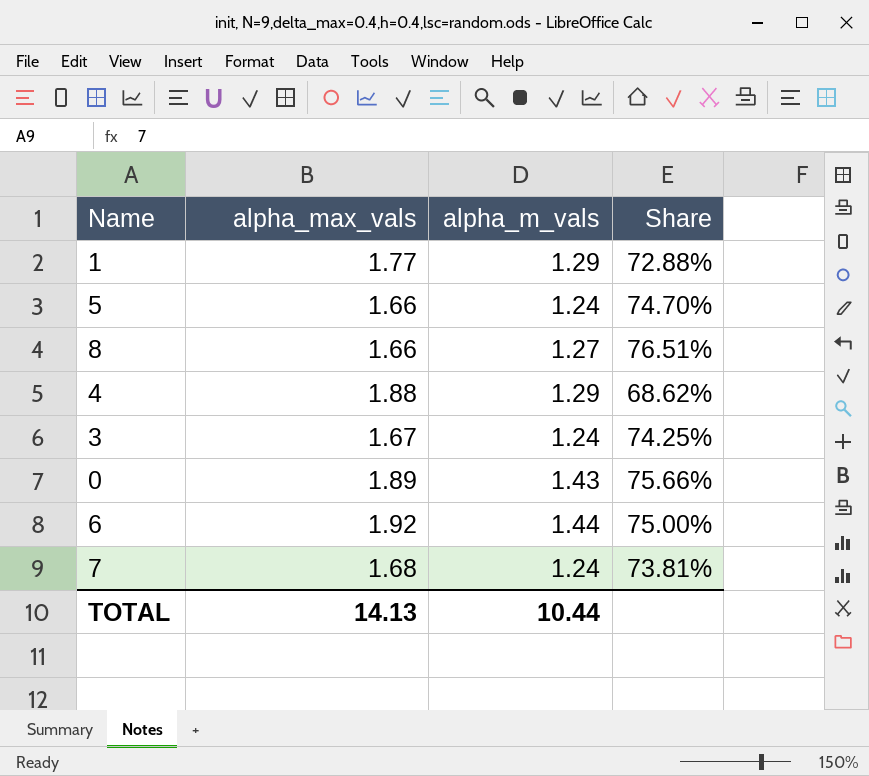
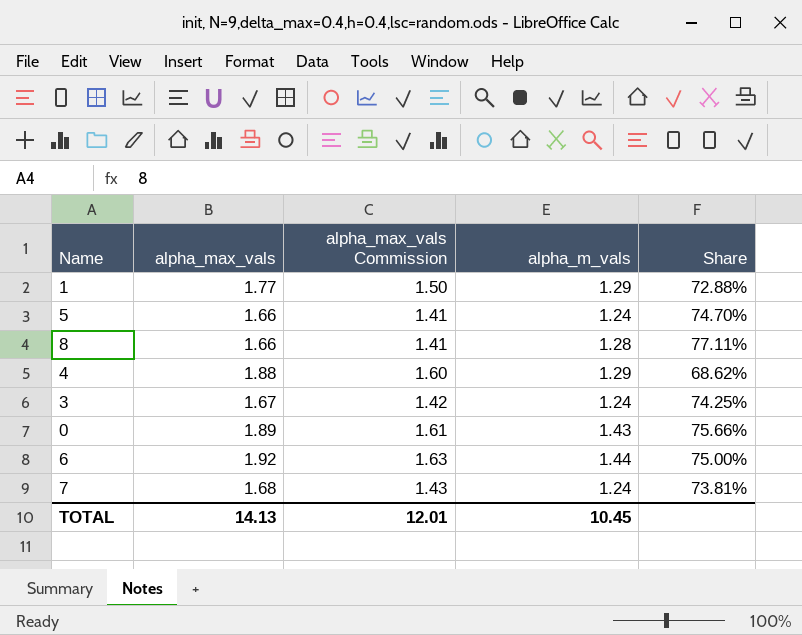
column alpha_max_vals Commission | formula: none -> [alpha_max_vals] * 0.85
8 | alpha_m_vals: 1.27 -> 1.28
8 | Share: 76.51% -> 77.11%
TOTAL | alpha_m_vals: 10.44 -> 10.45

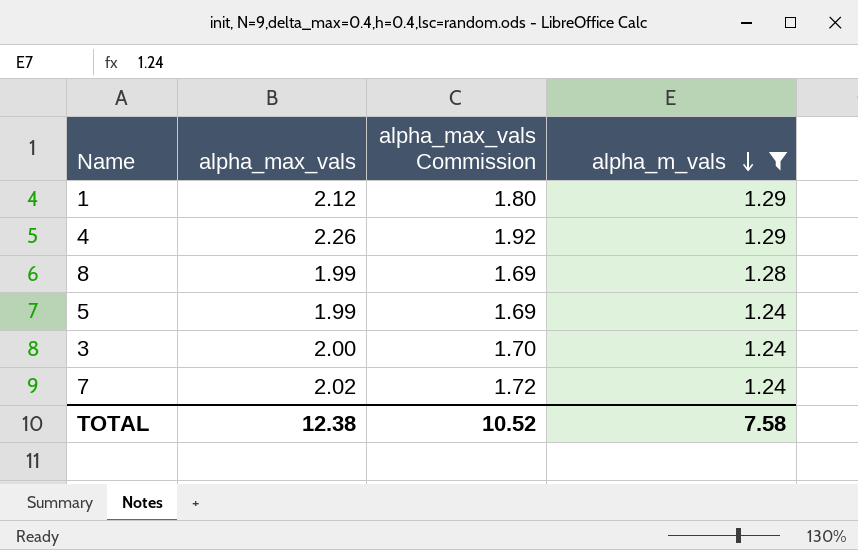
filter: none -> alpha_m_vals <= 1.29
row order: none -> alpha_m_vals descending
column Share | formula: [alpha_m_vals] / [alpha_max_vals] -> none
1 | alpha_max_vals: 1.77 -> 2.12
1 | alpha_max_vals Commission: 1.50 -> 1.80
4 | alpha_max_vals: 1.88 -> 2.26
4 | alpha_max_vals Commission: 1.60 -> 1.92
8 | alpha_max_vals: 1.66 -> 1.99
8 | alpha_max_vals Commission: 1.41 -> 1.69
5 | alpha_max_vals: 1.66 -> 1.99
5 | alpha_max_vals Commission: 1.41 -> 1.69
3 | alpha_max_vals: 1.67 -> 2.00
3 | alpha_max_vals Commission: 1.42 -> 1.70
7 | alpha_max_vals: 1.68 -> 2.02
7 | alpha_max_vals Commission: 1.43 -> 1.72
TOTAL | alpha_max_vals: 14.13 -> 12.38
TOTAL | alpha_max_vals Commission: 12.01 -> 10.52
TOTAL | alpha_m_vals: 10.45 -> 7.58

